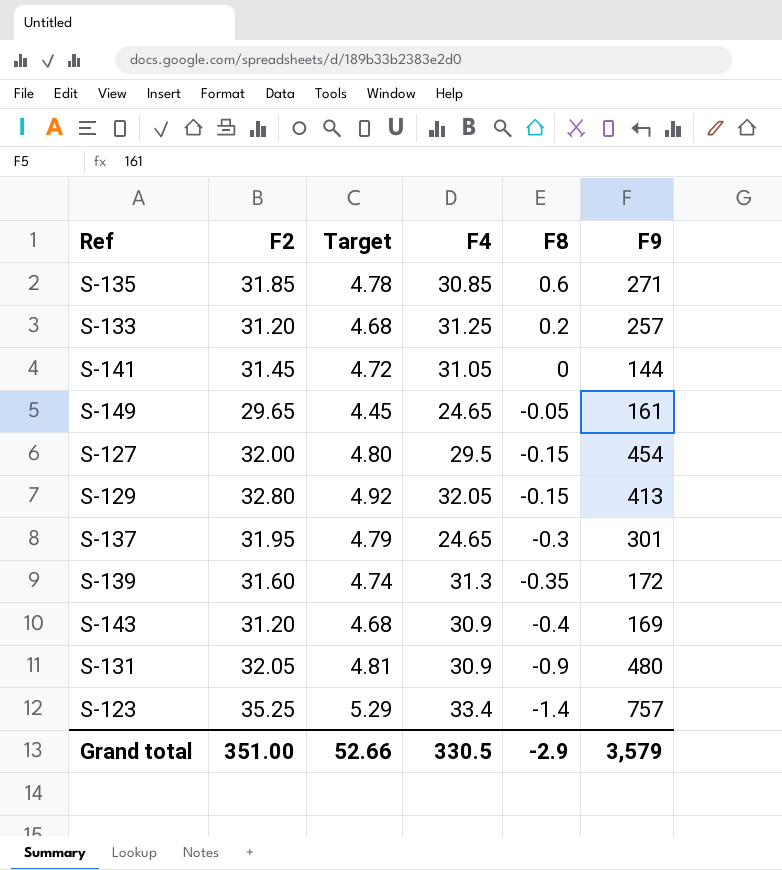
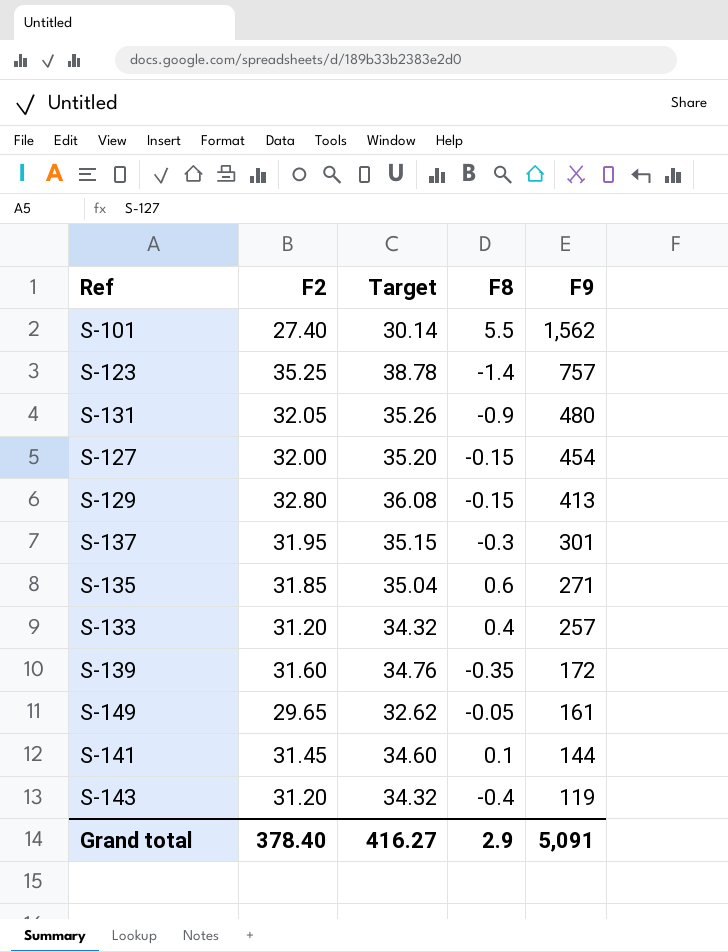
row order: F8 descending -> F9 descending
column F4 | position: 4 -> none
column Target | formula: [F2] * 0.15 -> [F2] * 1.1
row S-101: none -> 27.40 | 30.14 | 5.5 | 1,562
S-133 | F8: 0.2 -> 0.4
S-141 | F8: 0 -> 0.1
S-143 | F9: 169 -> 119
Grand total | F2: 351.00 -> 378.40
Grand total | Target: 52.66 -> 416.27
Grand total | F8: -2.9 -> 2.9
Grand total | F9: 3,579 -> 5,091

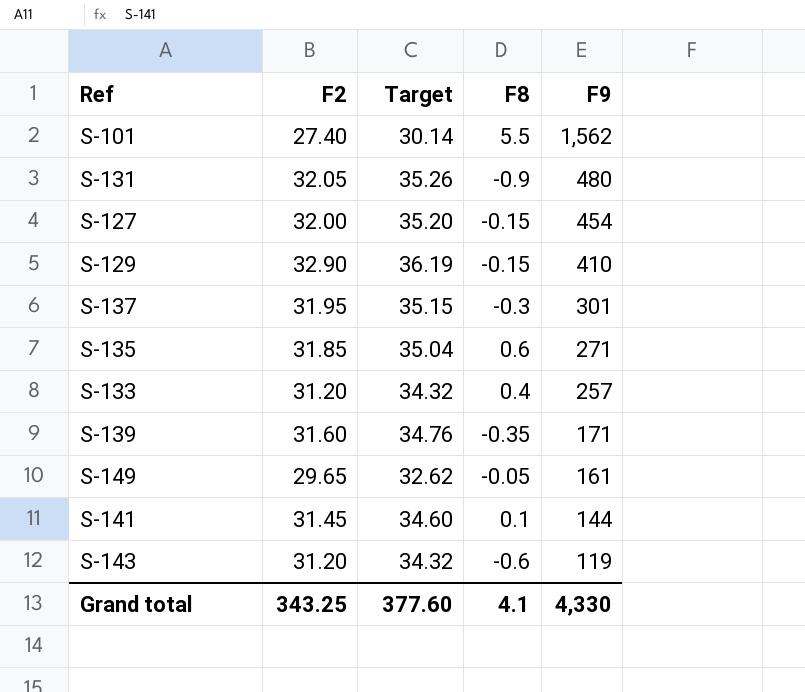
row S-123: 35.25 | 38.78 | -1.4 | 757 -> none
S-129 | F2: 32.80 -> 32.90
S-129 | Target: 36.08 -> 36.19
S-129 | F9: 413 -> 410
S-139 | F9: 172 -> 171
S-143 | F8: -0.4 -> -0.6
Grand total | F2: 378.40 -> 343.25
Grand total | Target: 416.27 -> 377.60
Grand total | F8: 2.9 -> 4.1
Grand total | F9: 5,091 -> 4,330

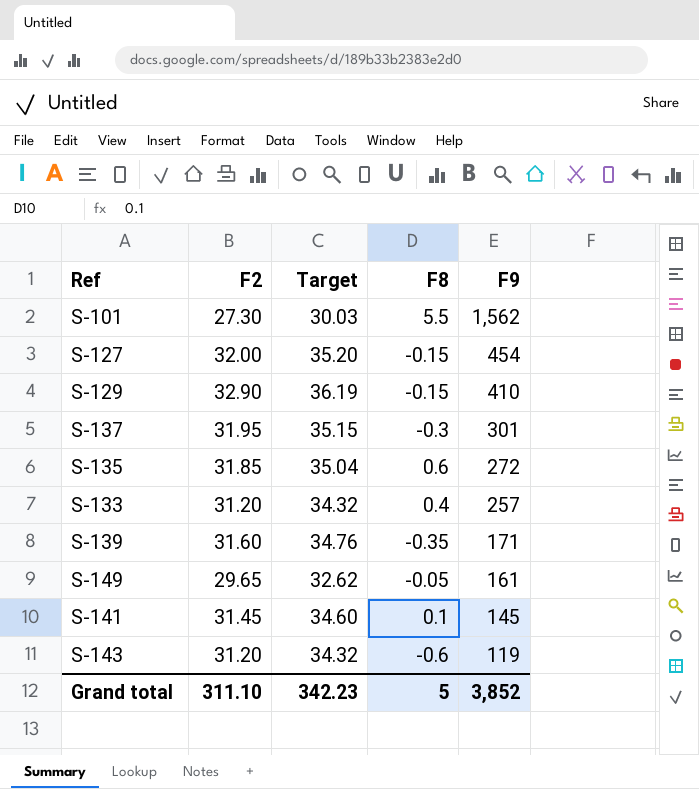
row S-131: 32.05 | 35.26 | -0.9 | 480 -> none
S-101 | F2: 27.40 -> 27.30
S-101 | Target: 30.14 -> 30.03
S-135 | F9: 271 -> 272
S-141 | F9: 144 -> 145
Grand total | F2: 343.25 -> 311.10
Grand total | Target: 377.60 -> 342.23
Grand total | F8: 4.1 -> 5
Grand total | F9: 4,330 -> 3,852

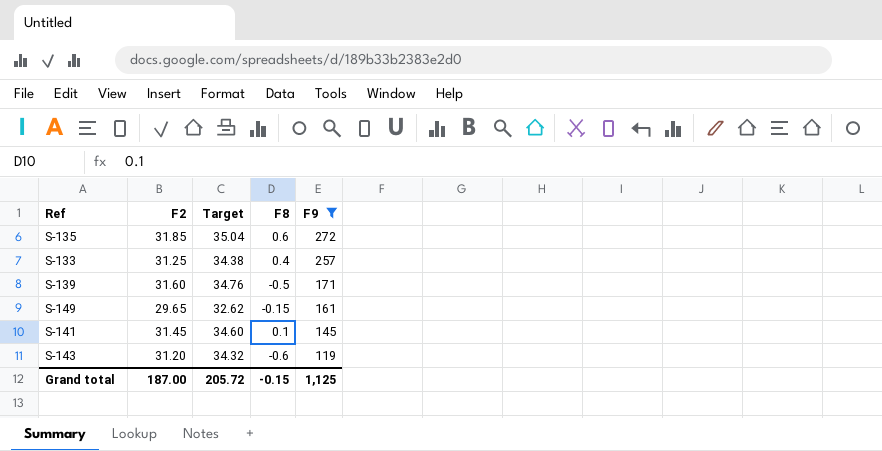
filter: none -> F9 <= 272
S-133 | F2: 31.20 -> 31.25
S-133 | Target: 34.32 -> 34.38
S-139 | F8: -0.35 -> -0.5
S-149 | F8: -0.05 -> -0.15
Grand total | F2: 311.10 -> 187.00
Grand total | Target: 342.23 -> 205.72
Grand total | F8: 5 -> -0.15
Grand total | F9: 3,852 -> 1,125

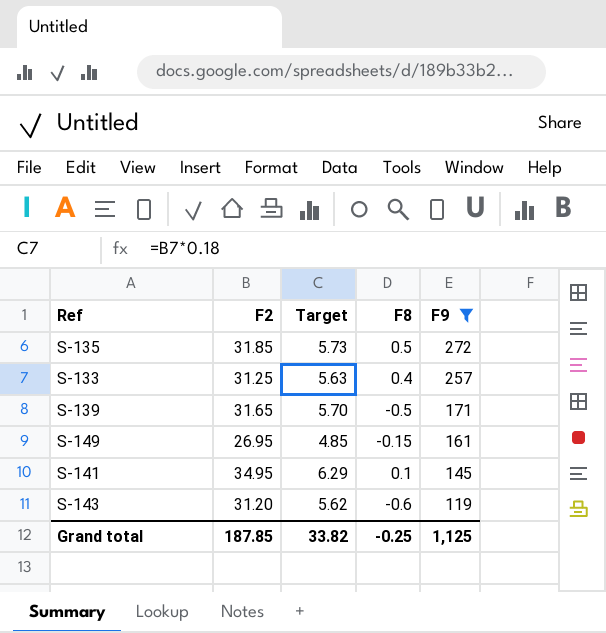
column Target | formula: [F2] * 1.1 -> [F2] * 0.18
S-135 | F8: 0.6 -> 0.5
S-139 | F2: 31.60 -> 31.65
S-149 | F2: 29.65 -> 26.95
S-141 | F2: 31.45 -> 34.95
Grand total | F2: 187.00 -> 187.85
Grand total | Target: 205.72 -> 33.82
Grand total | F8: -0.15 -> -0.25

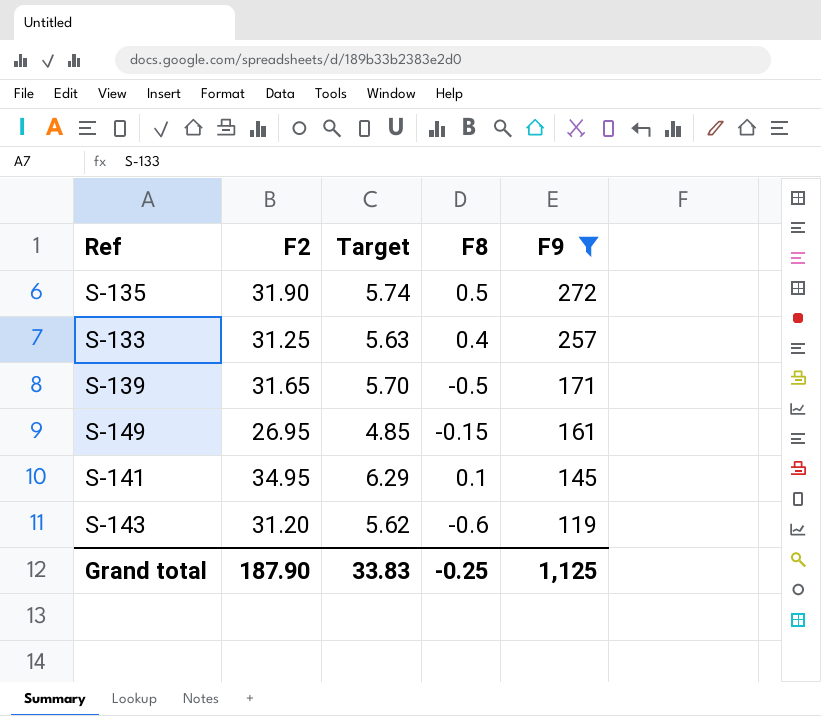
S-135 | F2: 31.85 -> 31.90
S-135 | Target: 5.73 -> 5.74
Grand total | F2: 187.85 -> 187.90
Grand total | Target: 33.82 -> 33.83

